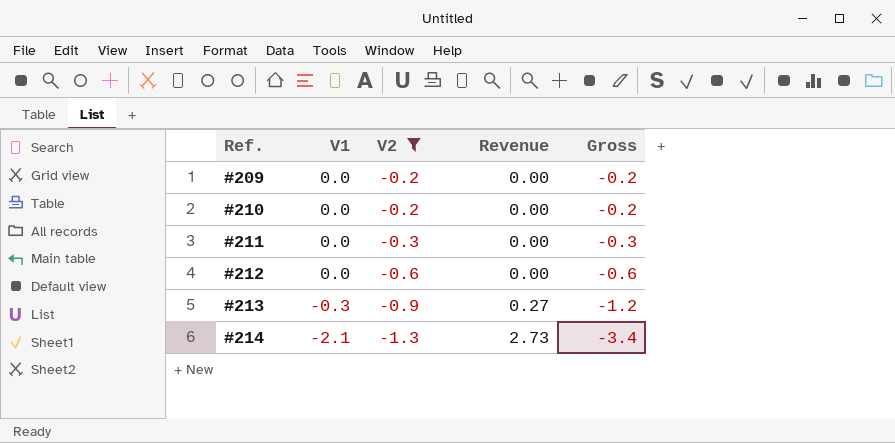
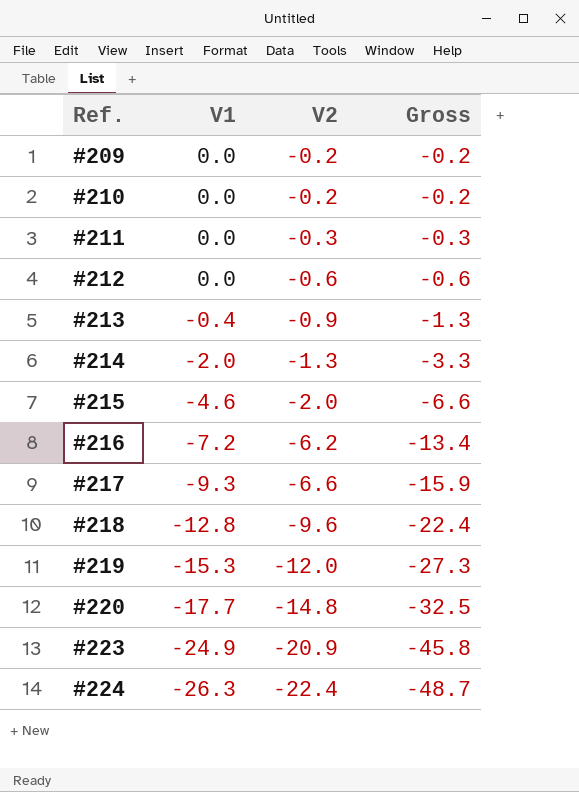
filter: V2 >= -1.3 -> none
column Revenue | formula: [V1] * [V2] -> none
#213 | V1: -0.3 -> -0.4
#213 | Gross: -1.2 -> -1.3
#214 | V1: -2.1 -> -2.0
#214 | Gross: -3.4 -> -3.3

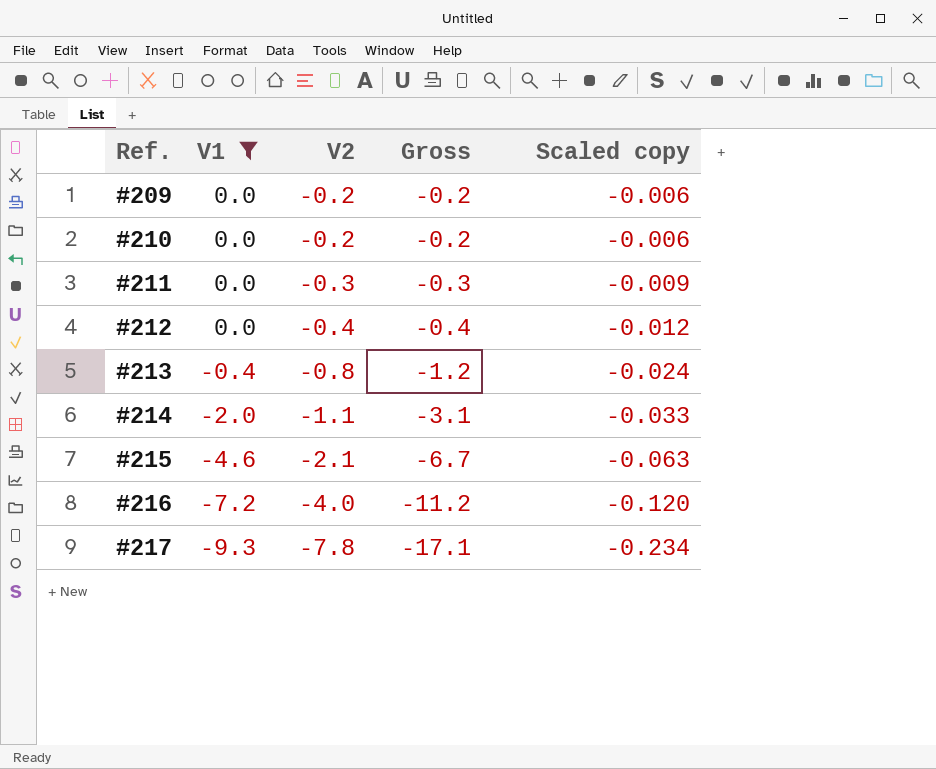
filter: none -> V1 >= -9.3
column Scaled copy | formula: none -> [V2] * 0.03
#212 | V2: -0.6 -> -0.4
#212 | Gross: -0.6 -> -0.4
#213 | V2: -0.9 -> -0.8
#213 | Gross: -1.3 -> -1.2
#214 | V2: -1.3 -> -1.1
#214 | Gross: -3.3 -> -3.1
#215 | V2: -2.0 -> -2.1
#215 | Gross: -6.6 -> -6.7
#216 | V2: -6.2 -> -4.0
#216 | Gross: -13.4 -> -11.2
#217 | V2: -6.6 -> -7.8
#217 | Gross: -15.9 -> -17.1

